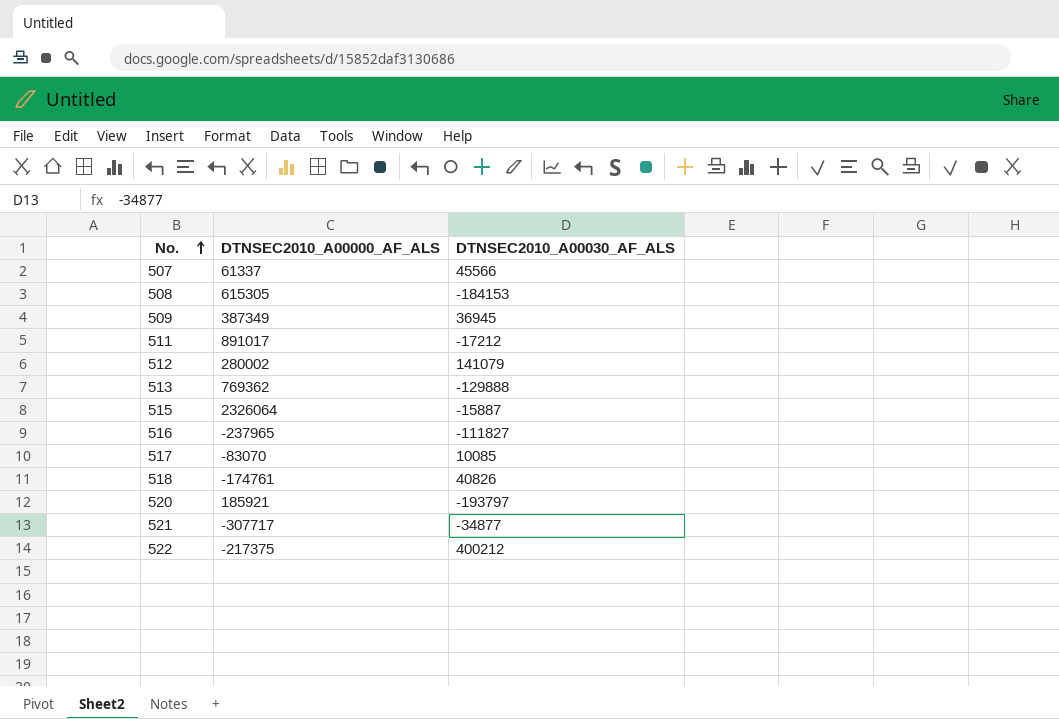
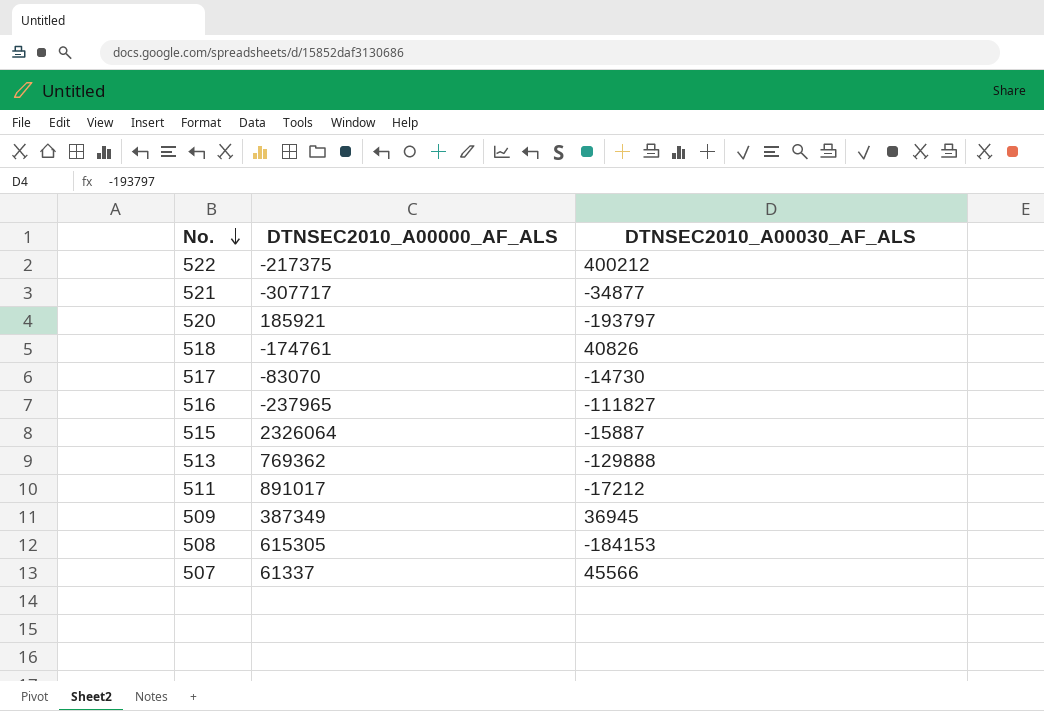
row order: No. ascending -> No. descending
row 512: 280002 | 141079 -> none
517 | DTNSEC2010_A00030_AF_ALS: 10085 -> -14730

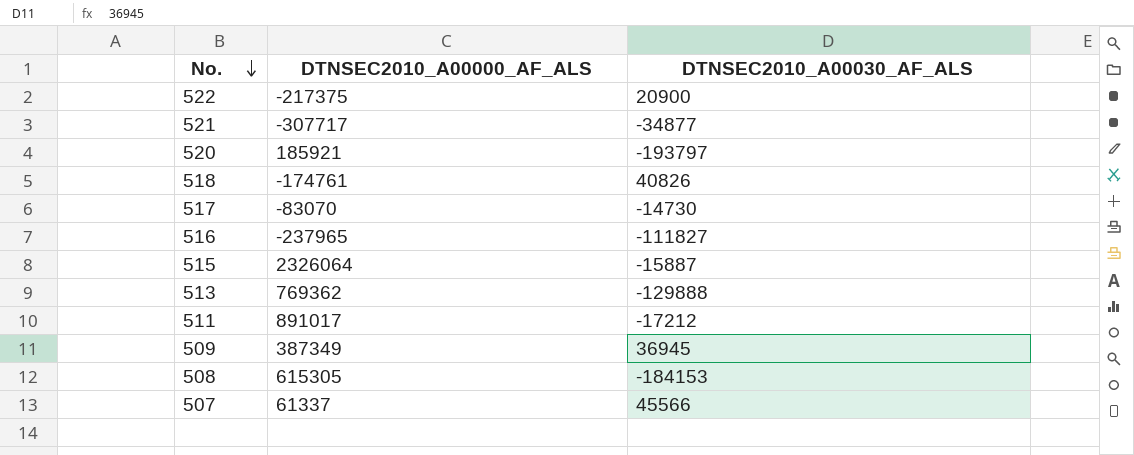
522 | DTNSEC2010_A00030_AF_ALS: 400212 -> 20900

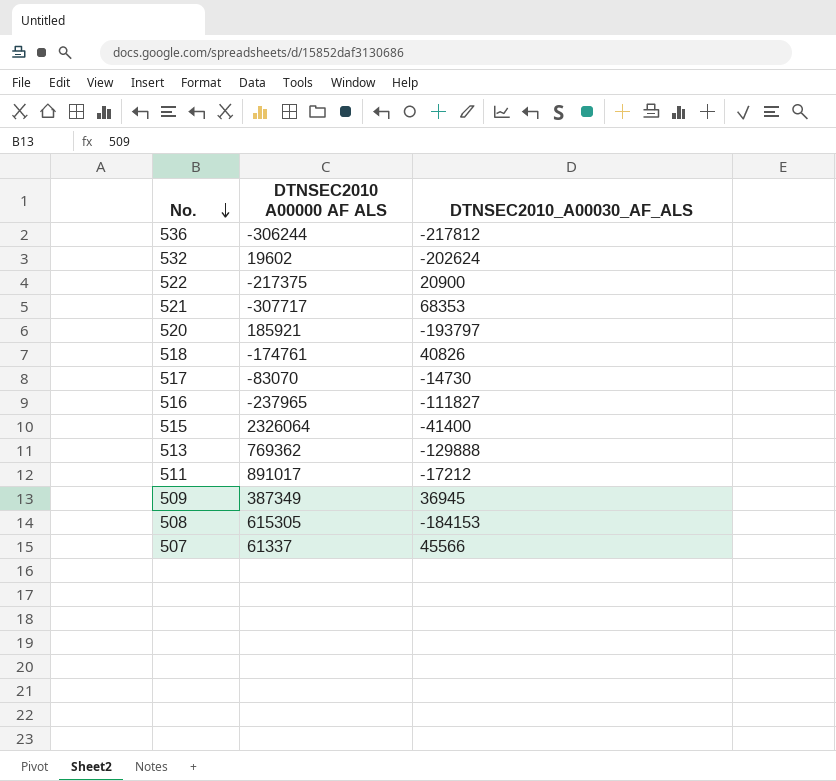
column name: DTNSEC2010_A00000_AF_ALS -> DTNSEC2010 A00000 AF ALS
row 536: none -> -306244 | -217812
row 532: none -> 19602 | -202624
521 | DTNSEC2010_A00030_AF_ALS: -34877 -> 68353
515 | DTNSEC2010_A00030_AF_ALS: -15887 -> -41400

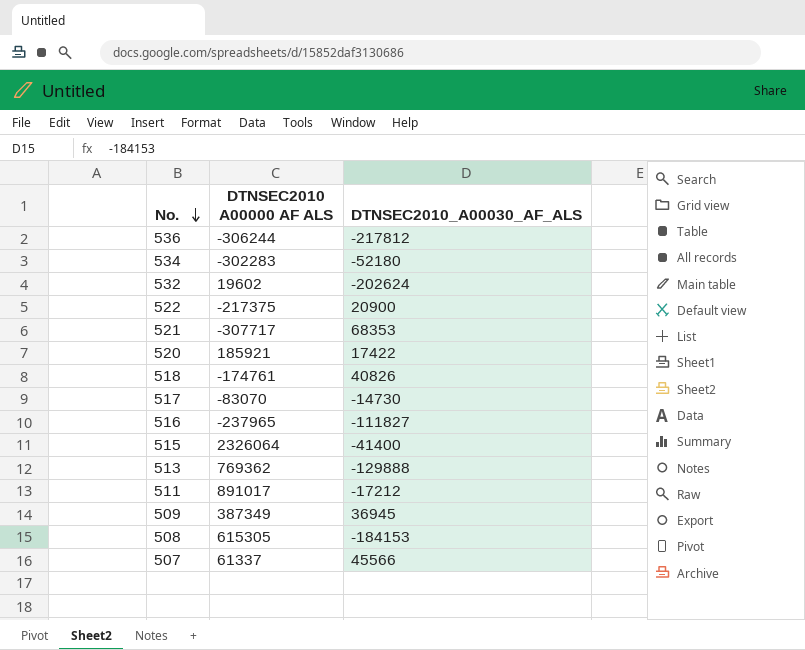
row 534: none -> -302283 | -52180
520 | DTNSEC2010_A00030_AF_ALS: -193797 -> 17422

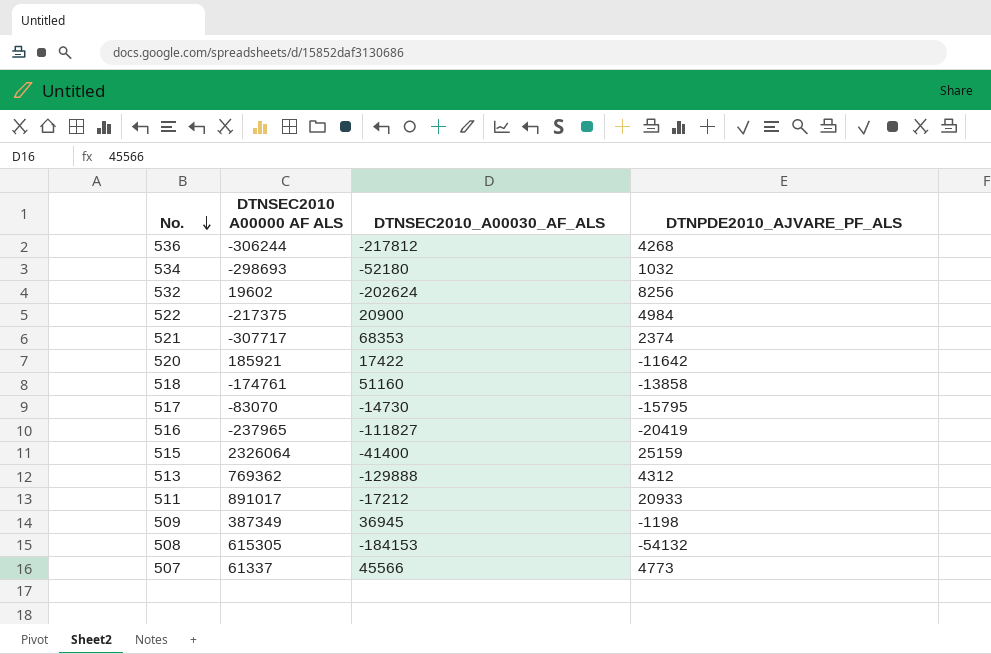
column DTNPDE2010_AJVARE_PF_ALS | position: none -> 4
534 | DTNSEC2010 A00000 AF ALS: -302283 -> -298693
518 | DTNSEC2010_A00030_AF_ALS: 40826 -> 51160

